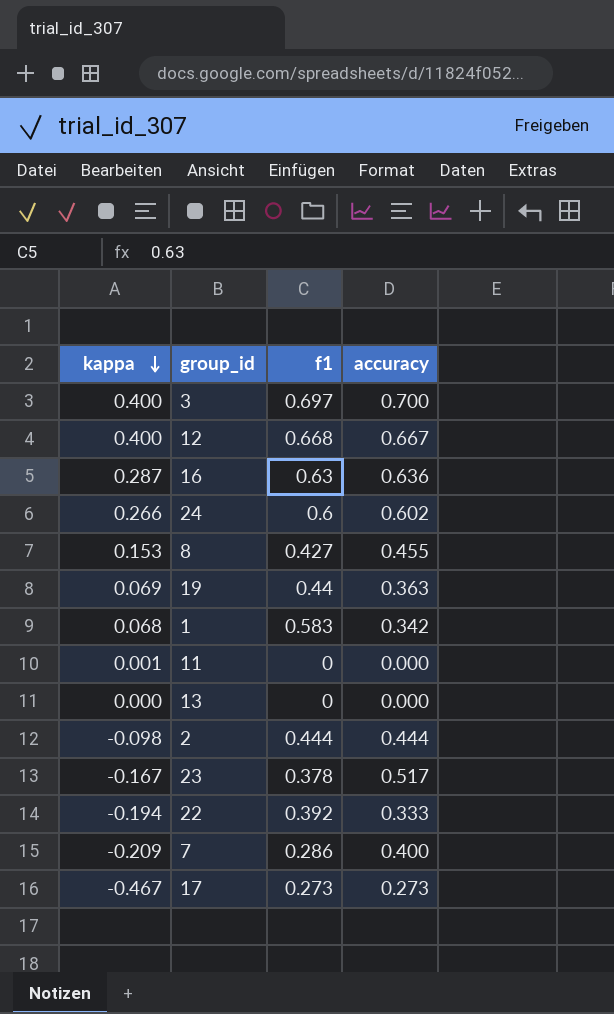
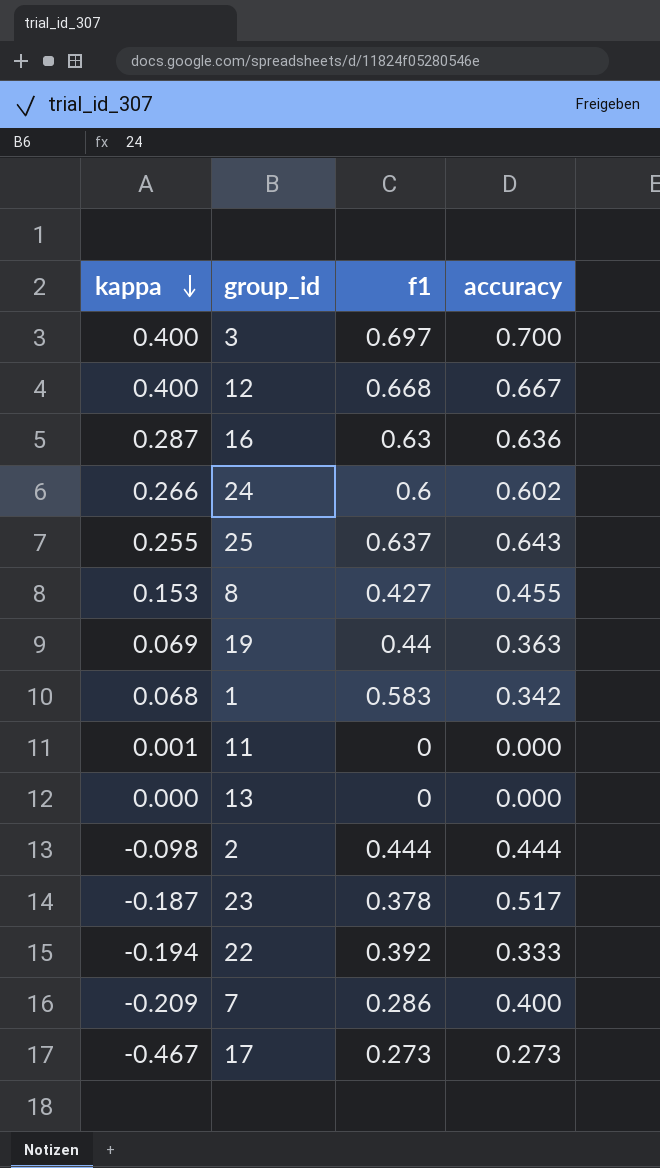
row 25: none -> 0.255 | 0.637 | 0.643
23 | kappa: -0.167 -> -0.187

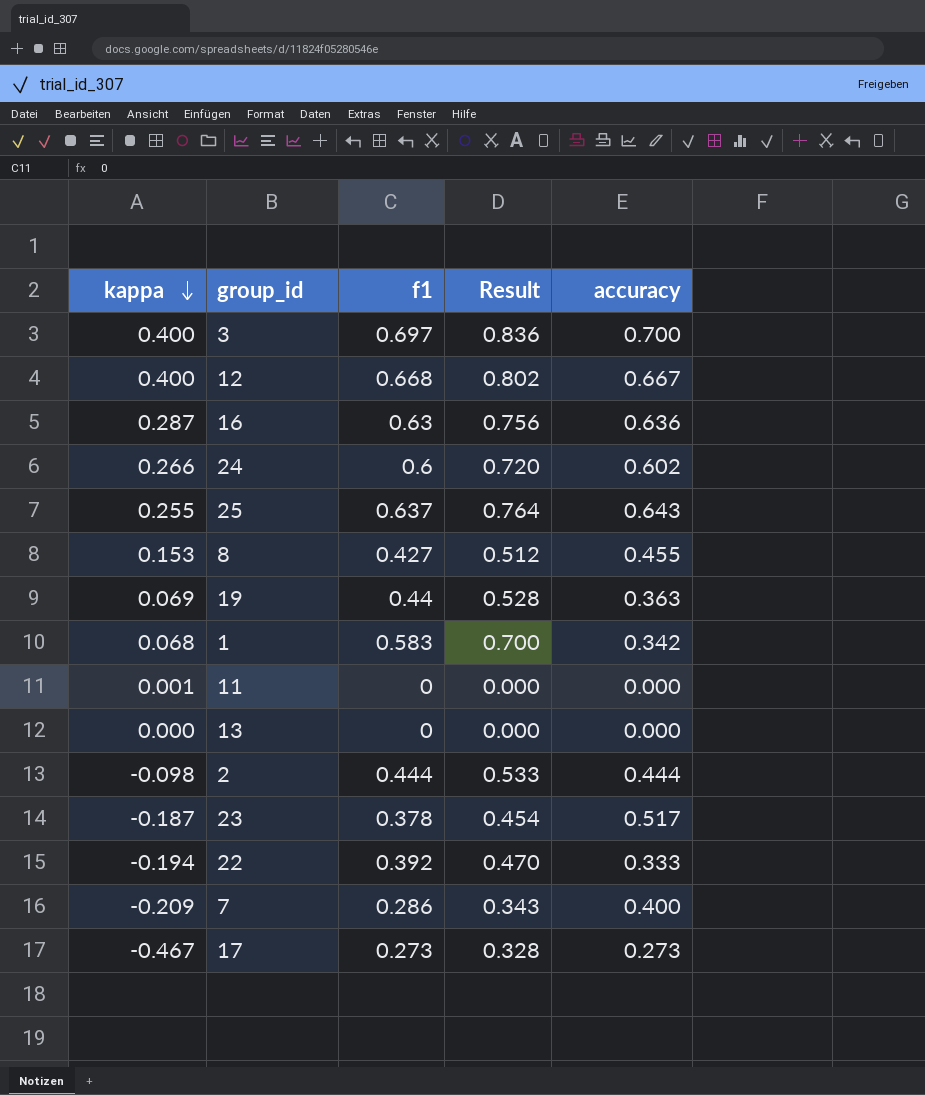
column Result | formula: none -> [f1] * 1.2

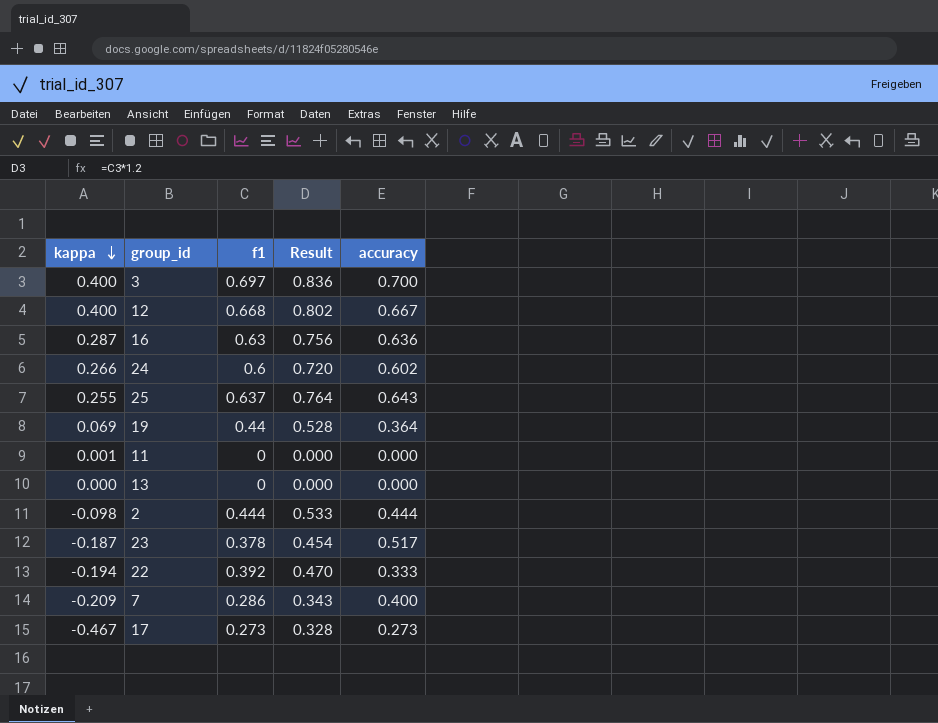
row 8: 0.153 | 0.427 | 0.512 | 0.455 -> none
row 1: 0.068 | 0.583 | 0.700 | 0.342 -> none
19 | accuracy: 0.363 -> 0.364

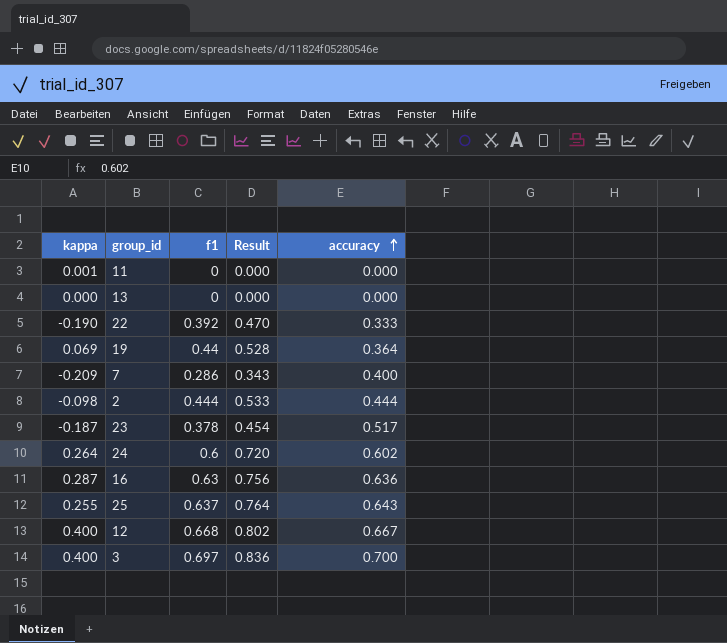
row order: kappa descending -> accuracy ascending
row 17: -0.467 | 0.273 | 0.328 | 0.273 -> none
22 | kappa: -0.194 -> -0.190
24 | kappa: 0.266 -> 0.264

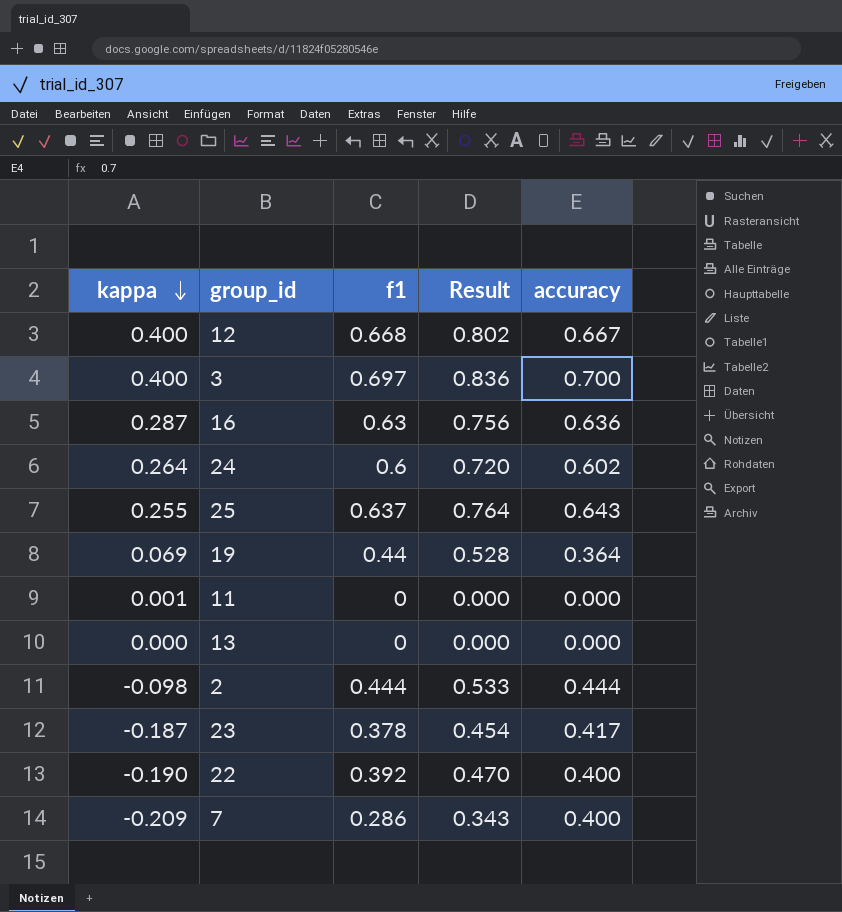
row order: accuracy ascending -> kappa descending
23 | accuracy: 0.517 -> 0.417
22 | accuracy: 0.333 -> 0.400

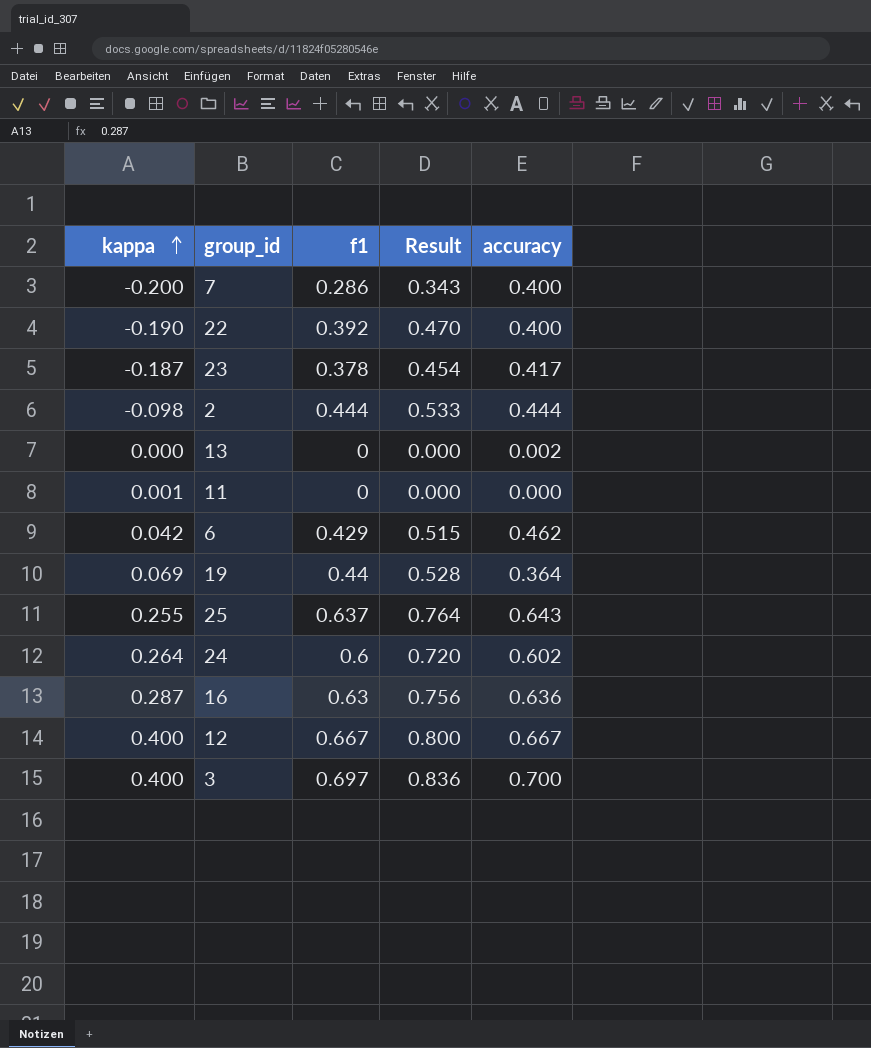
row order: kappa descending -> kappa ascending
7 | kappa: -0.209 -> -0.200
13 | accuracy: 0.000 -> 0.002
row 6: none -> 0.042 | 0.429 | 0.515 | 0.462
12 | f1: 0.668 -> 0.667
12 | Result: 0.802 -> 0.800

